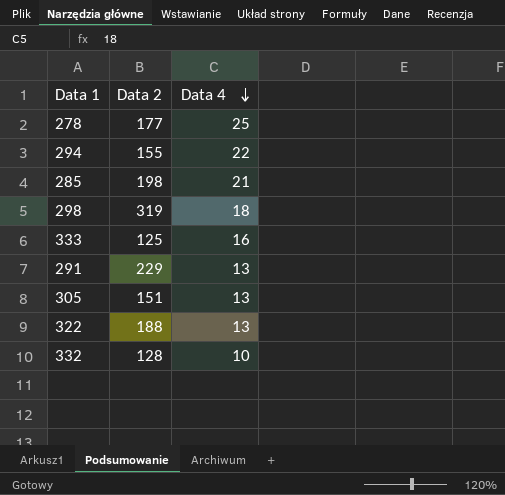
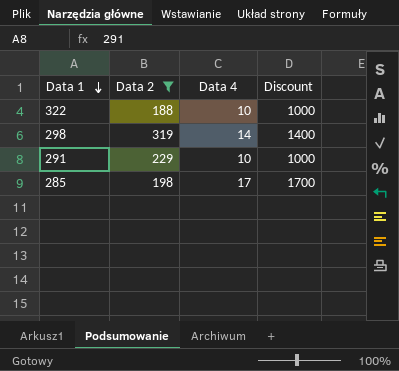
filter: none -> Data 2 >= 188
row order: Data 4 descending -> Data 1 descending
column Discount | formula: none -> [Data 4] * 100
322 | Data 4: 13 -> 10
298 | Data 4: 18 -> 14
291 | Data 4: 13 -> 10
285 | Data 4: 21 -> 17

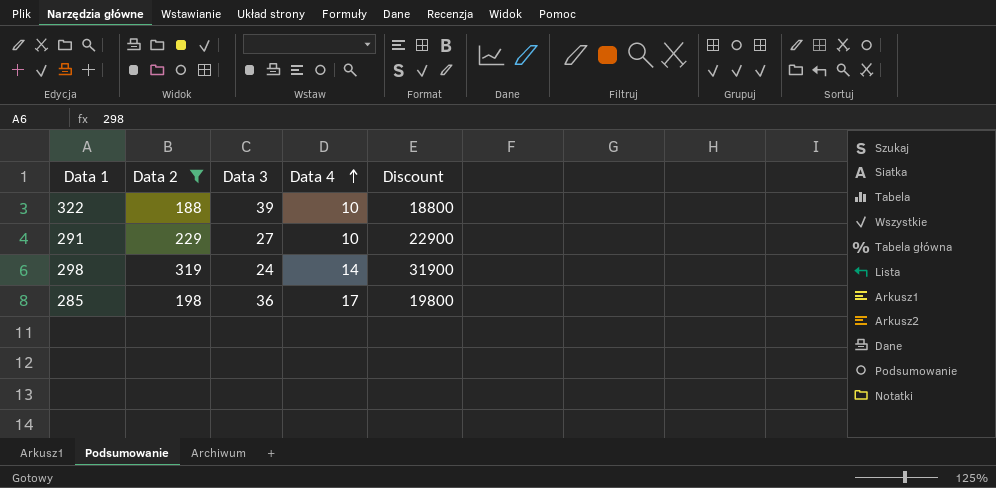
row order: Data 1 descending -> Data 4 ascending
column Data 3 | position: none -> 3
column Discount | formula: [Data 4] * 100 -> [Data 2] * 100

